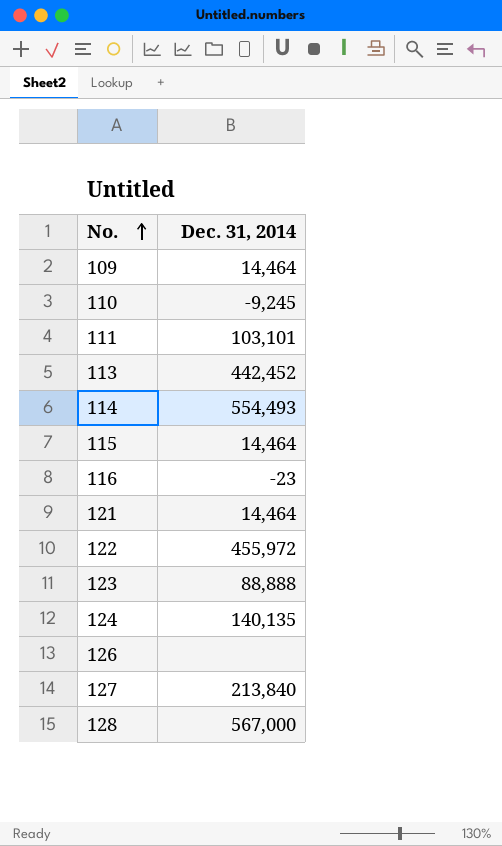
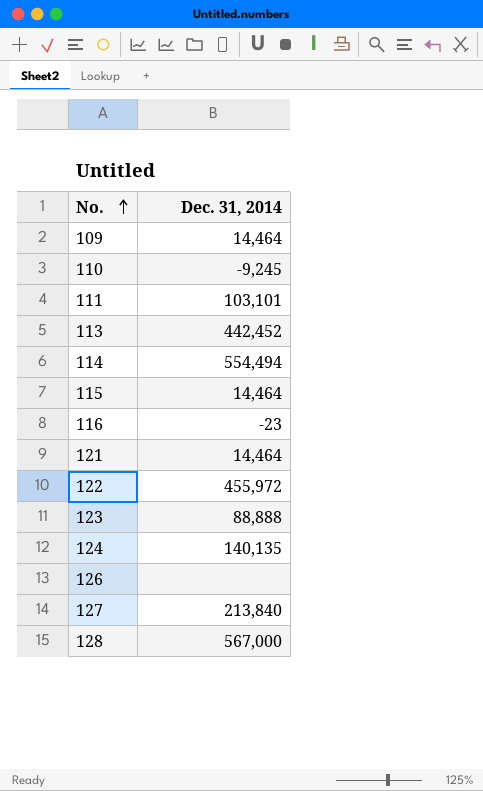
114 | Dec. 31, 2014: 554,493 -> 554,494

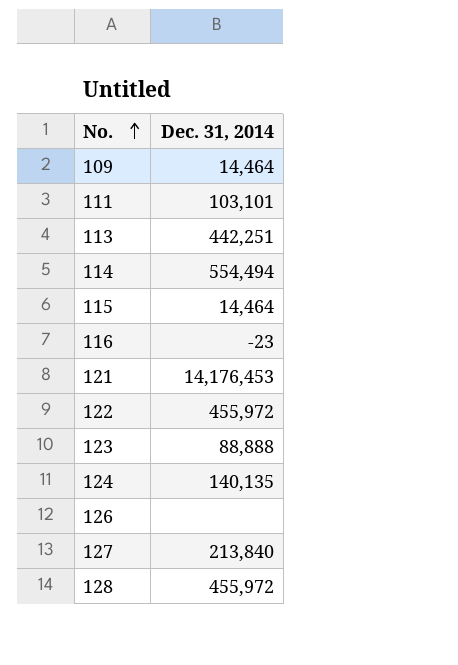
row 110: -9,245 -> none
113 | Dec. 31, 2014: 442,452 -> 442,251
121 | Dec. 31, 2014: 14,464 -> 14,176,453
128 | Dec. 31, 2014: 567,000 -> 455,972

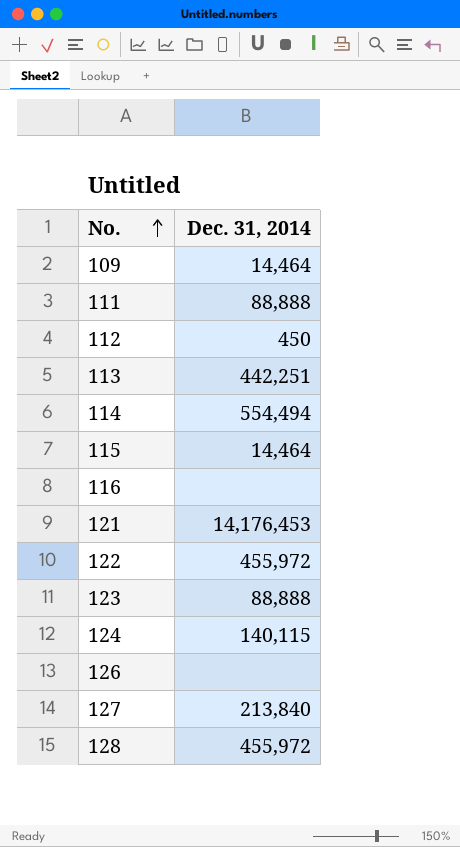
111 | Dec. 31, 2014: 103,101 -> 88,888
row 112: none -> 450
116 | Dec. 31, 2014: -23 -> none
124 | Dec. 31, 2014: 140,135 -> 140,115

